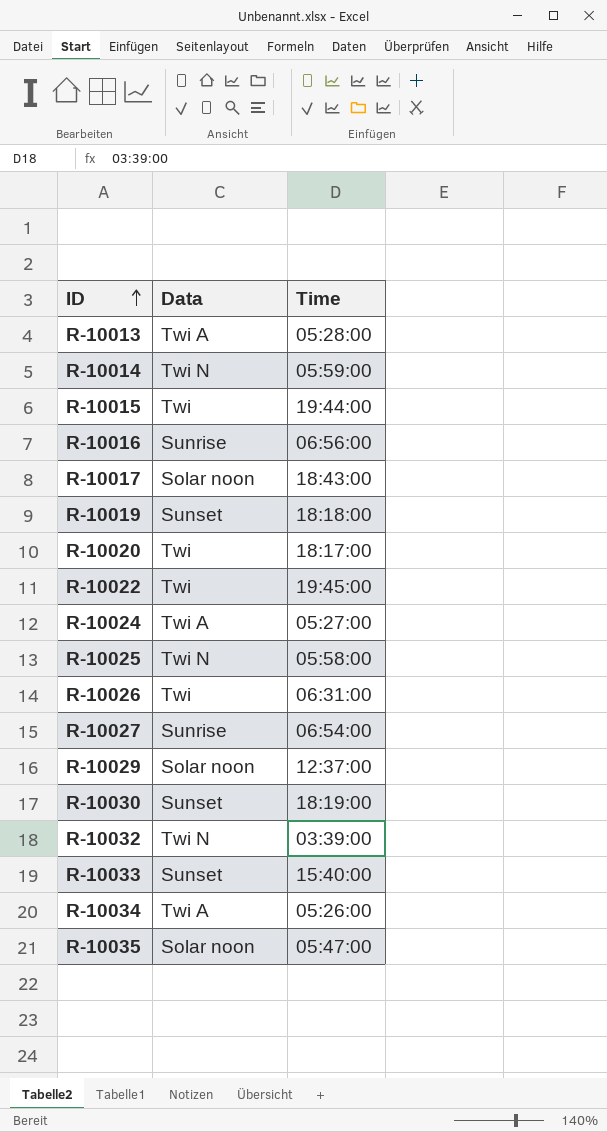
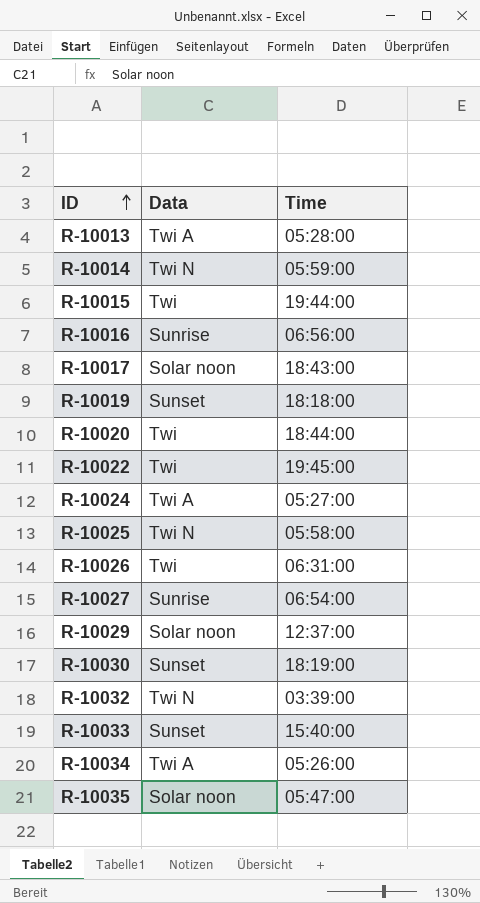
R-10020 | Time: 18:17:00 -> 18:44:00

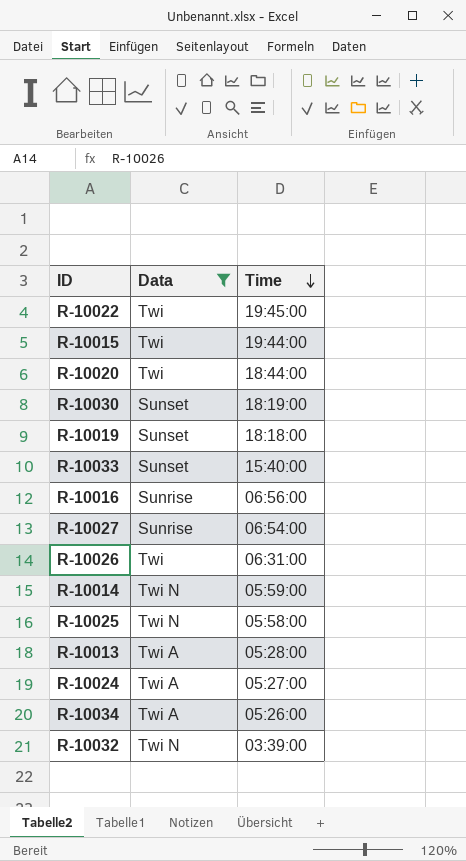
filter: none -> Data != Solar noon
row order: ID ascending -> Time descending

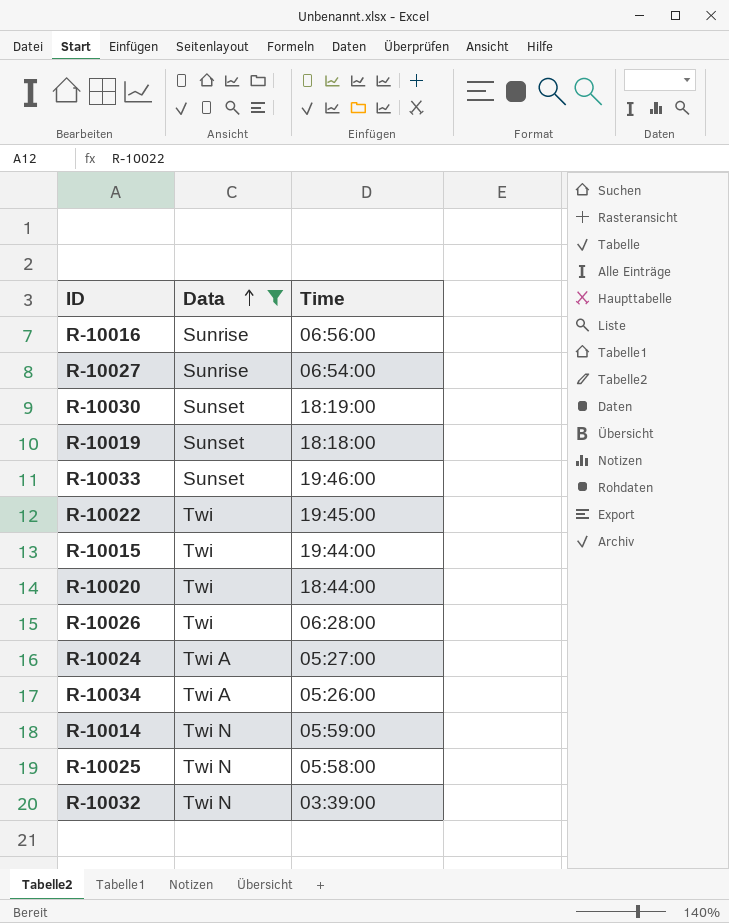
row order: Time descending -> Data ascending
row R-10013: Twi A | 05:28:00 -> none
R-10033 | Time: 15:40:00 -> 19:46:00
R-10026 | Time: 06:31:00 -> 06:28:00

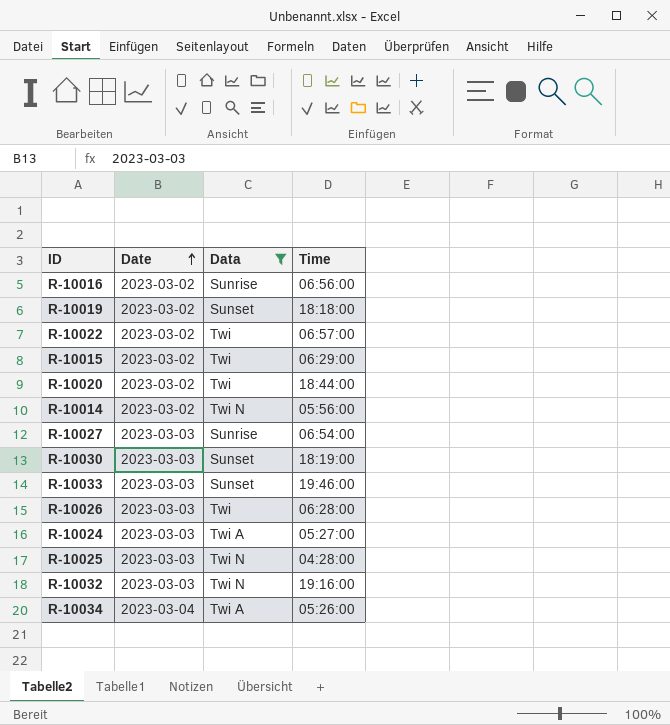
row order: Data ascending -> Date ascending
column Date | position: none -> 2
R-10022 | Time: 19:45:00 -> 06:57:00
R-10015 | Time: 19:44:00 -> 06:29:00
R-10014 | Time: 05:59:00 -> 05:56:00
R-10025 | Time: 05:58:00 -> 04:28:00
R-10032 | Time: 03:39:00 -> 19:16:00

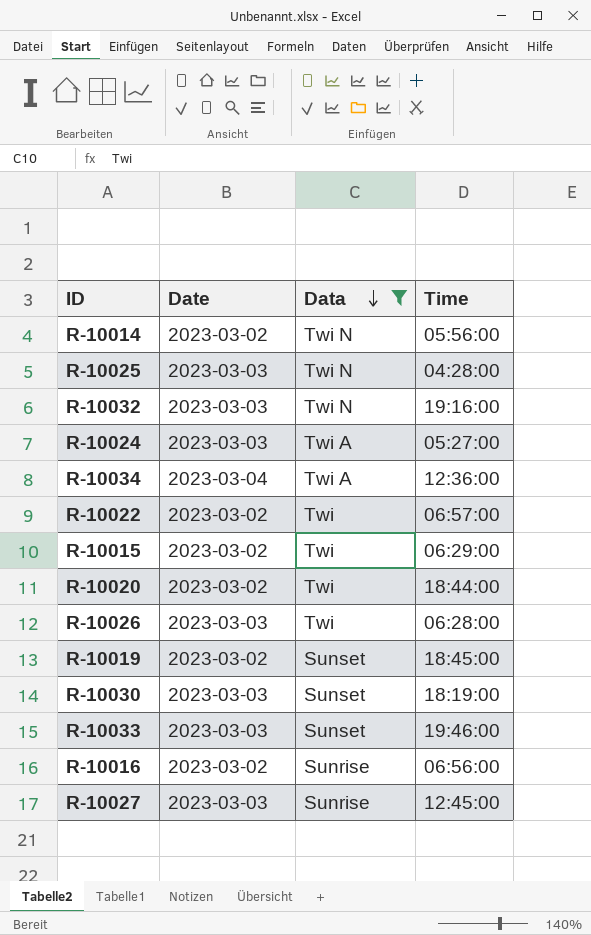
row order: Date ascending -> Data descending
R-10034 | Time: 05:26:00 -> 12:36:00
R-10019 | Time: 18:18:00 -> 18:45:00
R-10027 | Time: 06:54:00 -> 12:45:00

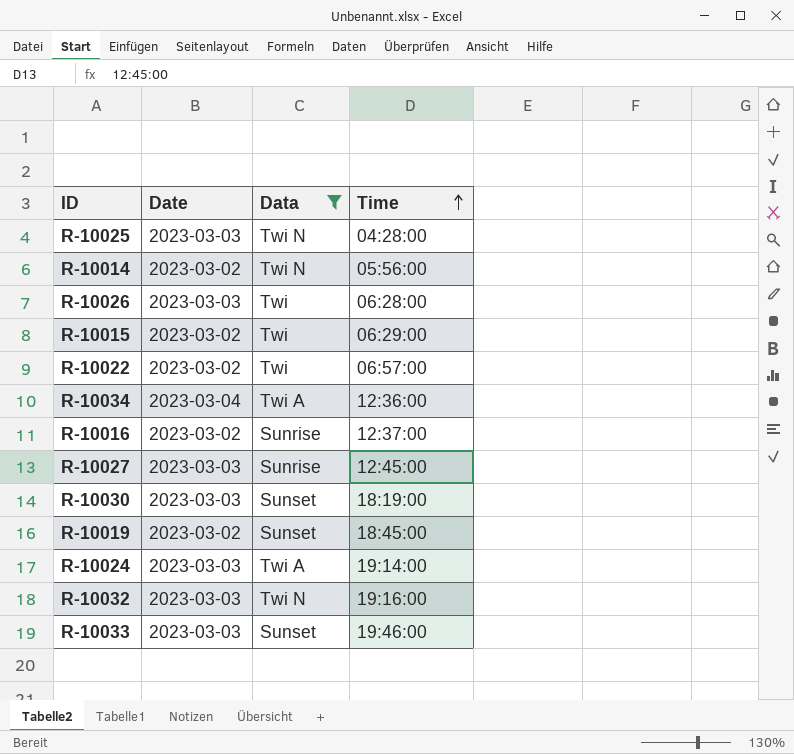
row order: Data descending -> Time ascending
row R-10020: 2023-03-02 | Twi | 18:44:00 -> none
R-10016 | Time: 06:56:00 -> 12:37:00
R-10024 | Time: 05:27:00 -> 19:14:00

